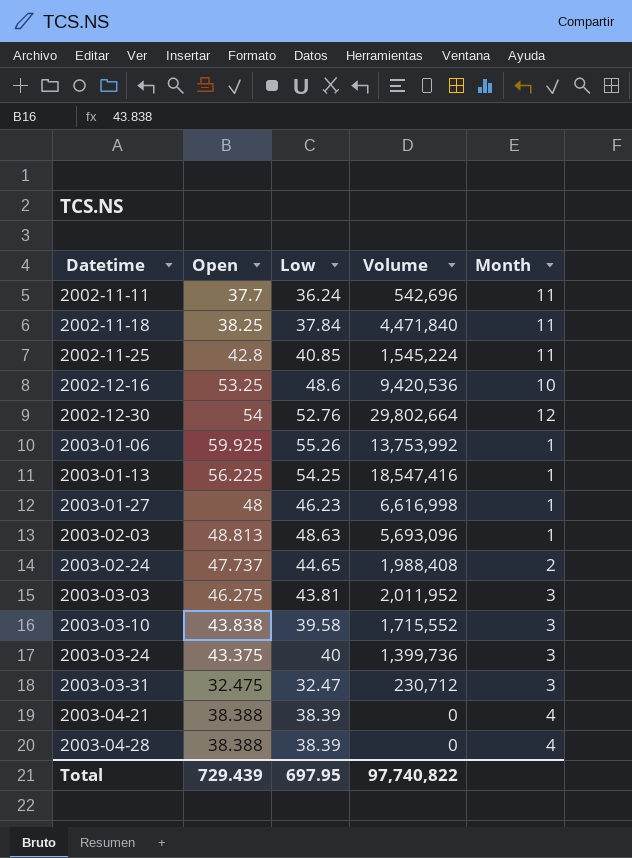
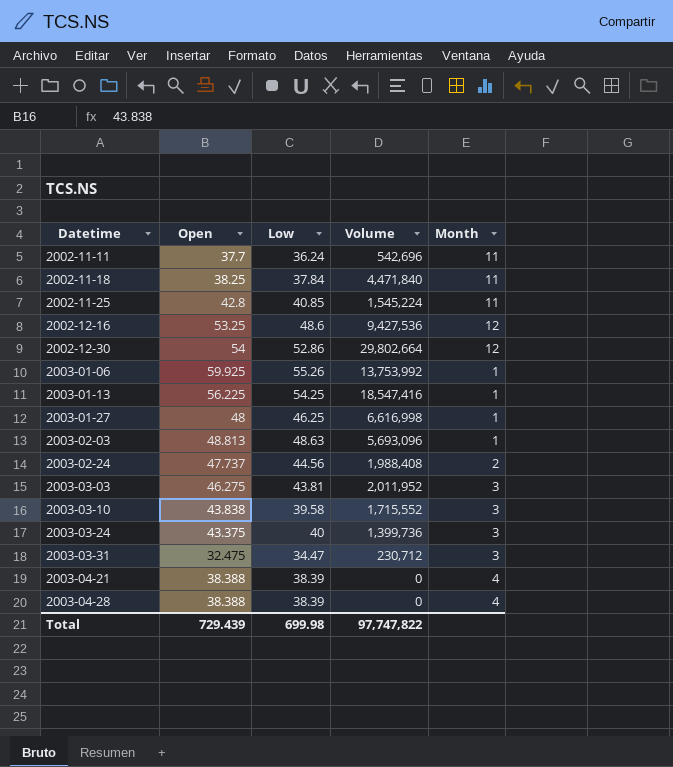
2002-12-16 | Volume: 9,420,536 -> 9,427,536
2002-12-16 | Month: 10 -> 12
2002-12-30 | Low: 52.76 -> 52.86
2003-01-27 | Low: 46.23 -> 46.25
2003-02-24 | Low: 44.65 -> 44.56
2003-03-31 | Low: 32.47 -> 34.47
Total | Low: 697.95 -> 699.98
Total | Volume: 97,740,822 -> 97,747,822

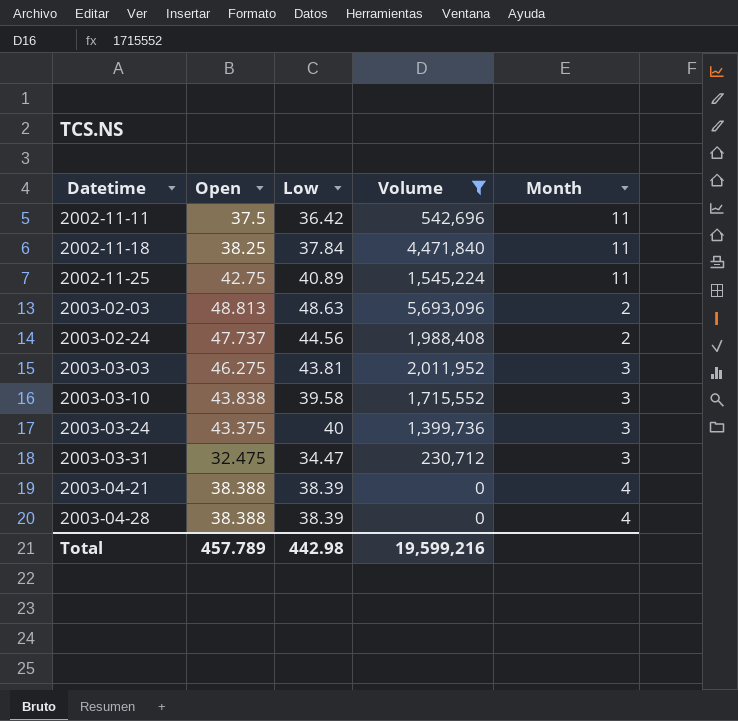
filter: none -> Volume <= 5,693,096
2002-11-11 | Open: 37.7 -> 37.5
2002-11-11 | Low: 36.24 -> 36.42
2002-11-25 | Open: 42.8 -> 42.75
2002-11-25 | Low: 40.85 -> 40.89
2003-02-03 | Month: 1 -> 2
Total | Open: 729.439 -> 457.789
Total | Low: 699.98 -> 442.98
Total | Volume: 97,747,822 -> 19,599,216

